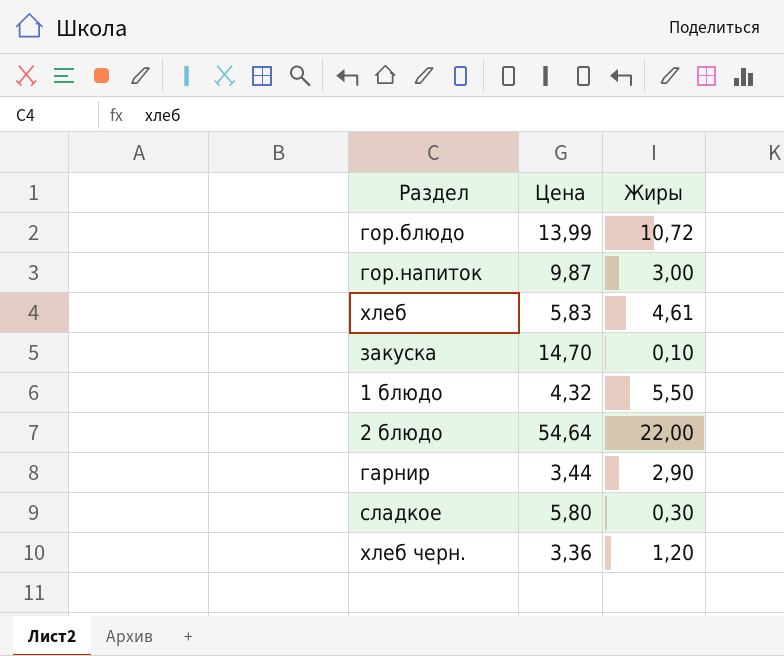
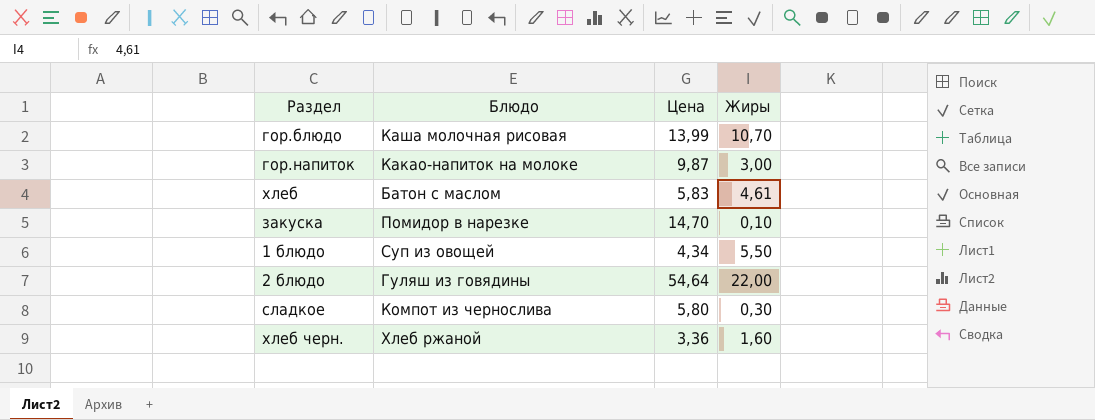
column Блюдо | position: none -> 2
row гарнир: 3,44 | 2,90 -> none
гор.блюдо | Жиры: 10,72 -> 10,70
1 блюдо | Цена: 4,32 -> 4,34
хлеб черн. | Жиры: 1,20 -> 1,60

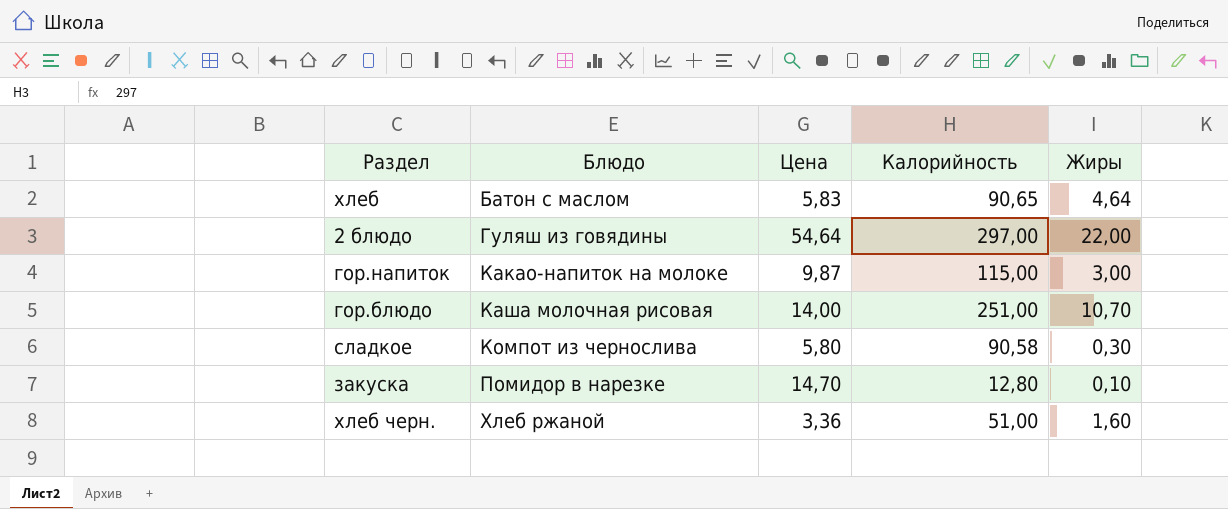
row order: none -> Блюдо ascending
column Калорийность | position: none -> 4
row 1 блюдо: Суп из овощей | 4,34 | 5,50 -> none
хлеб | Жиры: 4,61 -> 4,64
гор.блюдо | Цена: 13,99 -> 14,00

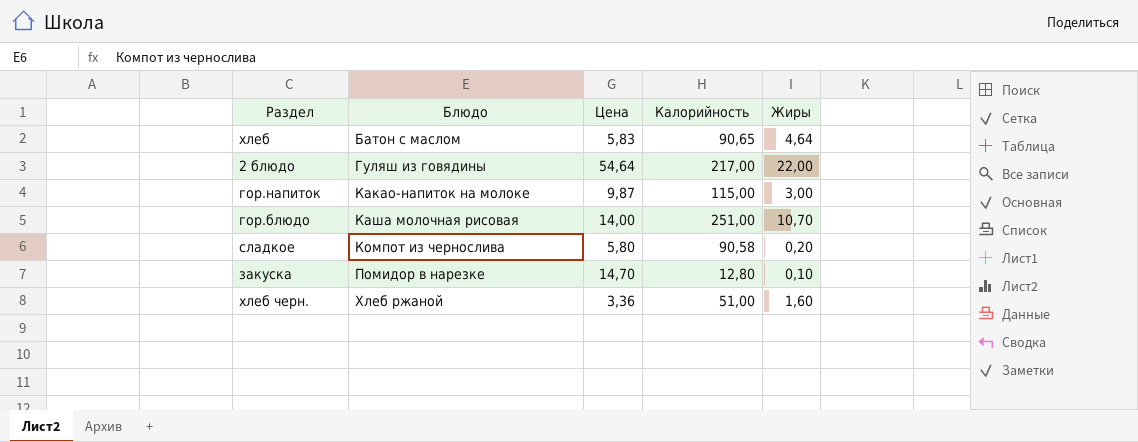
2 блюдо | Калорийность: 297,00 -> 217,00
сладкое | Жиры: 0,30 -> 0,20

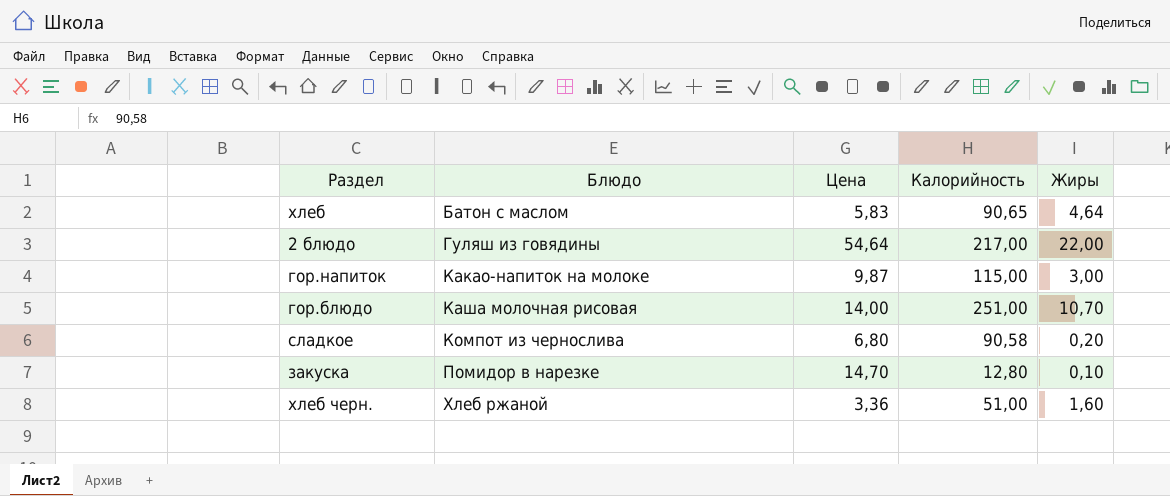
сладкое | Цена: 5,80 -> 6,80

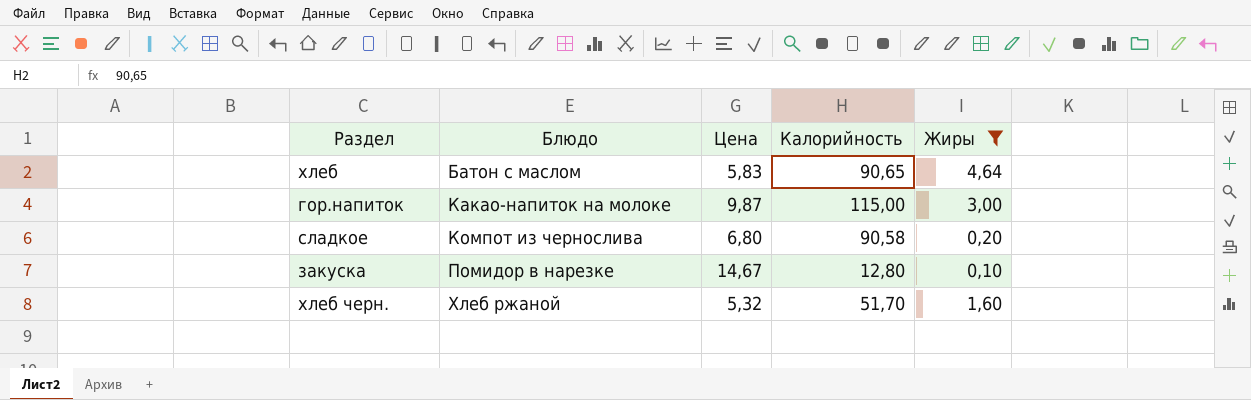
filter: none -> Жиры <= 4,64
закуска | Цена: 14,70 -> 14,67
хлеб черн. | Цена: 3,36 -> 5,32
хлеб черн. | Калорийность: 51,00 -> 51,70

